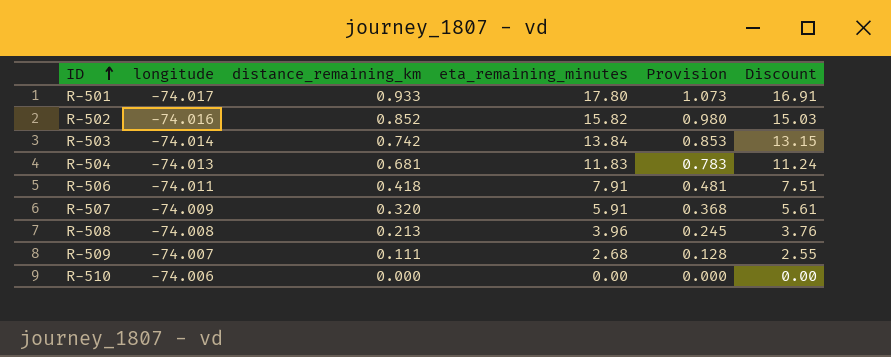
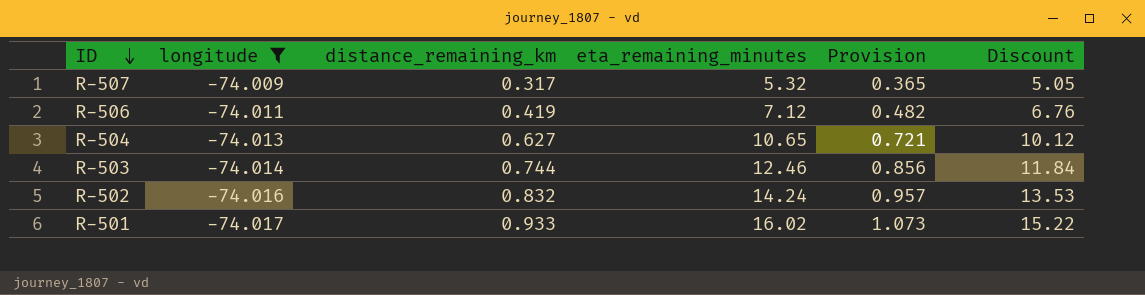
filter: none -> longitude <= -74.009
row order: ID ascending -> ID descending
R-507 | distance_remaining_km: 0.320 -> 0.317
R-507 | eta_remaining_minutes: 5.91 -> 5.32
R-507 | Provision: 0.368 -> 0.365
R-507 | Discount: 5.61 -> 5.05
R-506 | distance_remaining_km: 0.418 -> 0.419
R-506 | eta_remaining_minutes: 7.91 -> 7.12
R-506 | Provision: 0.481 -> 0.482
R-506 | Discount: 7.51 -> 6.76
R-504 | distance_remaining_km: 0.681 -> 0.627
R-504 | eta_remaining_minutes: 11.83 -> 10.65
R-504 | Provision: 0.783 -> 0.721
R-504 | Discount: 11.24 -> 10.12
R-503 | distance_remaining_km: 0.742 -> 0.744
R-503 | eta_remaining_minutes: 13.84 -> 12.46
R-503 | Provision: 0.853 -> 0.856
R-503 | Discount: 13.15 -> 11.84
R-502 | distance_remaining_km: 0.852 -> 0.832
R-502 | eta_remaining_minutes: 15.82 -> 14.24
R-502 | Provision: 0.980 -> 0.957
R-502 | Discount: 15.03 -> 13.53
R-501 | eta_remaining_minutes: 17.80 -> 16.02
R-501 | Discount: 16.91 -> 15.22

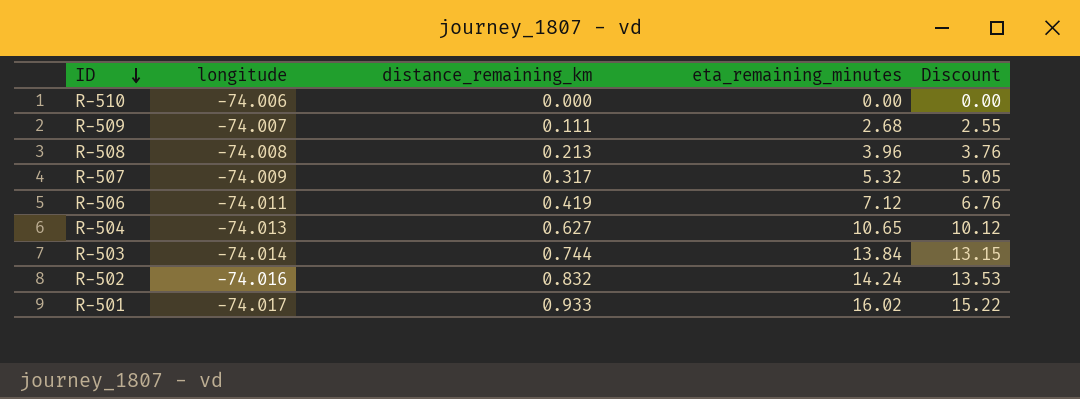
filter: longitude <= -74.009 -> none
column Provision | formula: [distance_remaining_km] * 1.15 -> none
R-503 | eta_remaining_minutes: 12.46 -> 13.84
R-503 | Discount: 11.84 -> 13.15

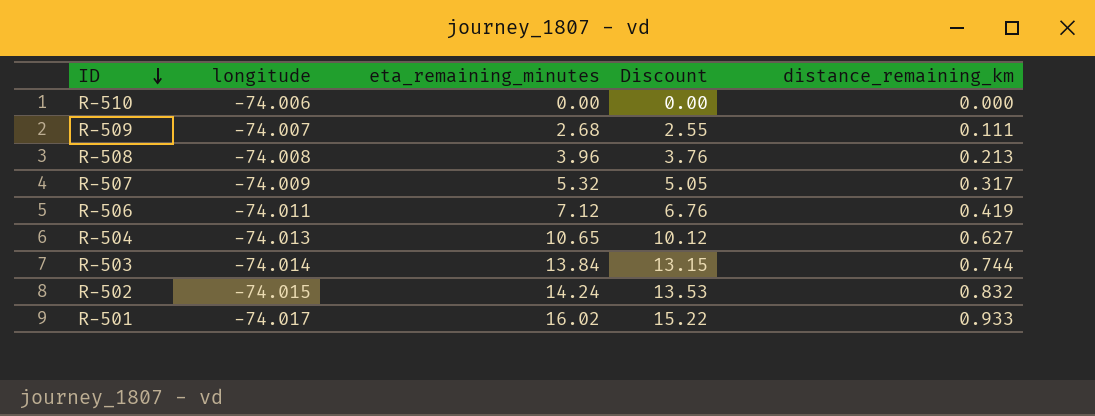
column distance_remaining_km | position: 3 -> 5
R-502 | longitude: -74.016 -> -74.015

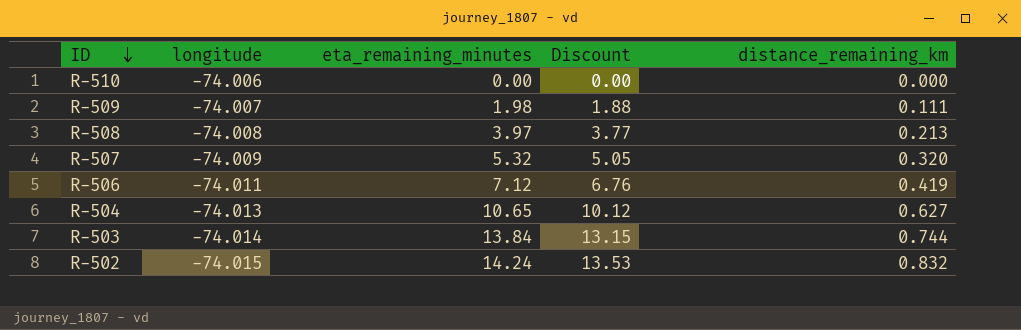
row R-501: -74.017 | 16.02 | 15.22 | 0.933 -> none
R-509 | eta_remaining_minutes: 2.68 -> 1.98
R-509 | Discount: 2.55 -> 1.88
R-508 | eta_remaining_minutes: 3.96 -> 3.97
R-508 | Discount: 3.76 -> 3.77
R-507 | distance_remaining_km: 0.317 -> 0.320

